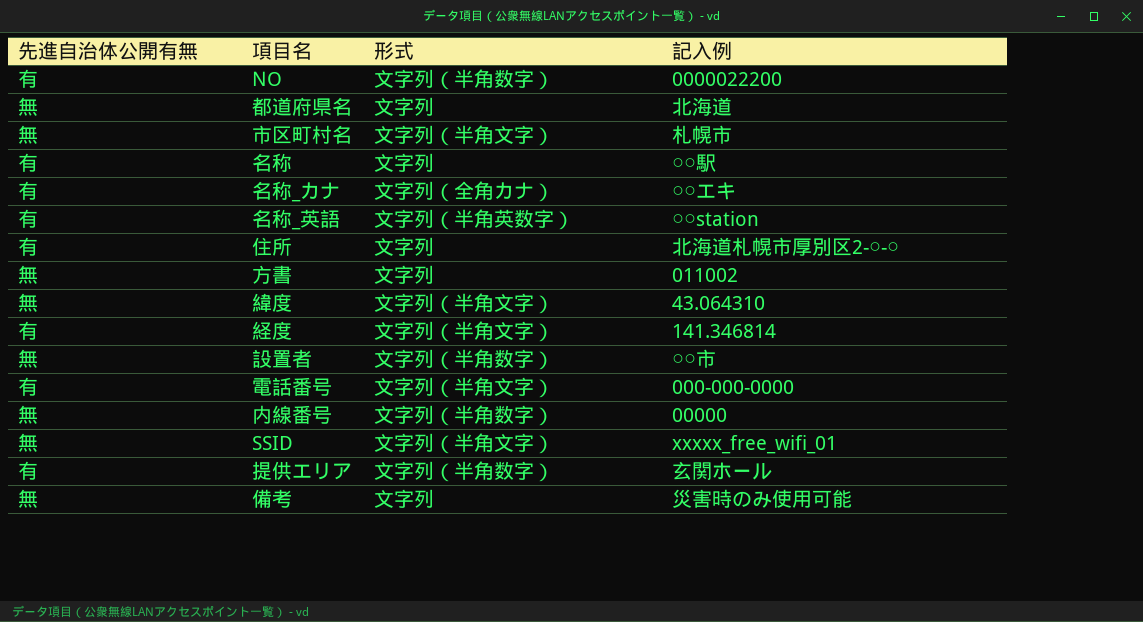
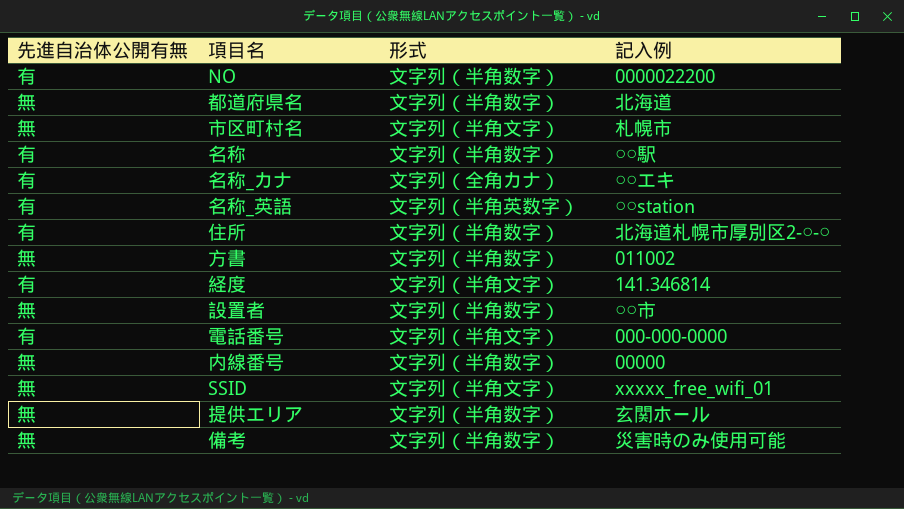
row 緯度: 無 | 文字列（半角文字） | 43.064310 -> none
都道府県名 | 形式: 文字列 -> 文字列（半角数字）
名称 | 形式: 文字列 -> 文字列（半角数字）
住所 | 形式: 文字列 -> 文字列（半角数字）
方書 | 形式: 文字列 -> 文字列（半角数字）
提供エリア | 先進自治体公開有無: 有 -> 無
備考 | 形式: 文字列 -> 文字列（半角数字）

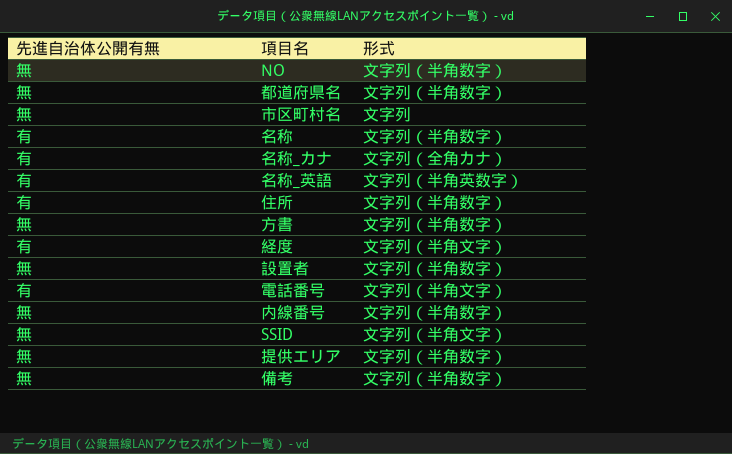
column 記入例 | position: 4 -> none
NO | 先進自治体公開有無: 有 -> 無
市区町村名 | 形式: 文字列（半角文字） -> 文字列

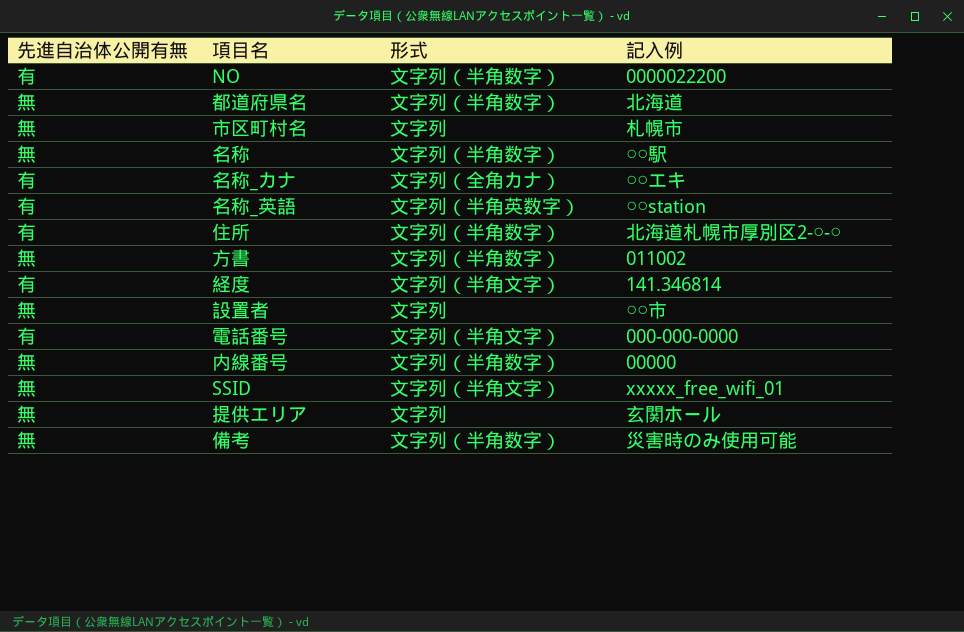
column 記入例 | position: none -> 4
NO | 先進自治体公開有無: 無 -> 有
名称 | 先進自治体公開有無: 有 -> 無
設置者 | 形式: 文字列（半角数字） -> 文字列
提供エリア | 形式: 文字列（半角数字） -> 文字列

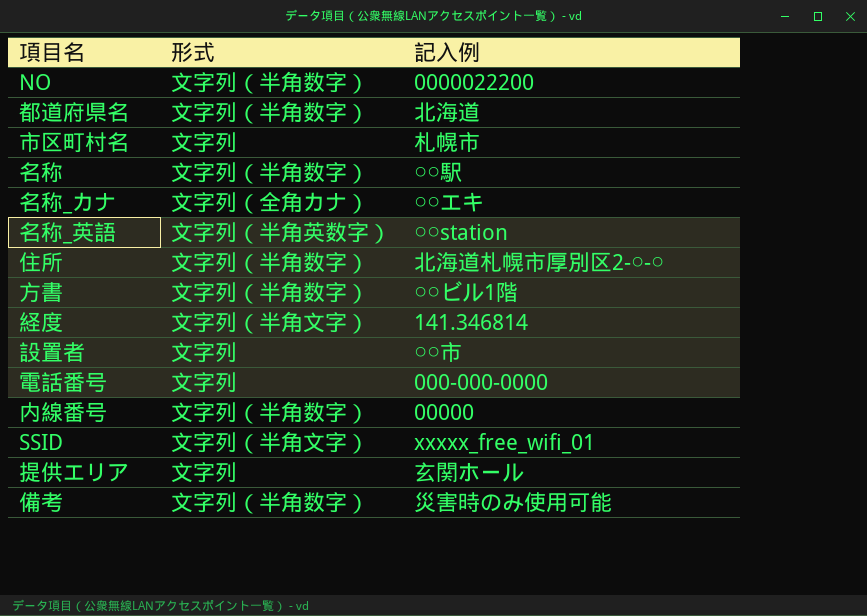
column 先進自治体公開有無 | position: 1 -> none
方書 | 記入例: 011002 -> ○○ビル1階
電話番号 | 形式: 文字列（半角文字） -> 文字列

